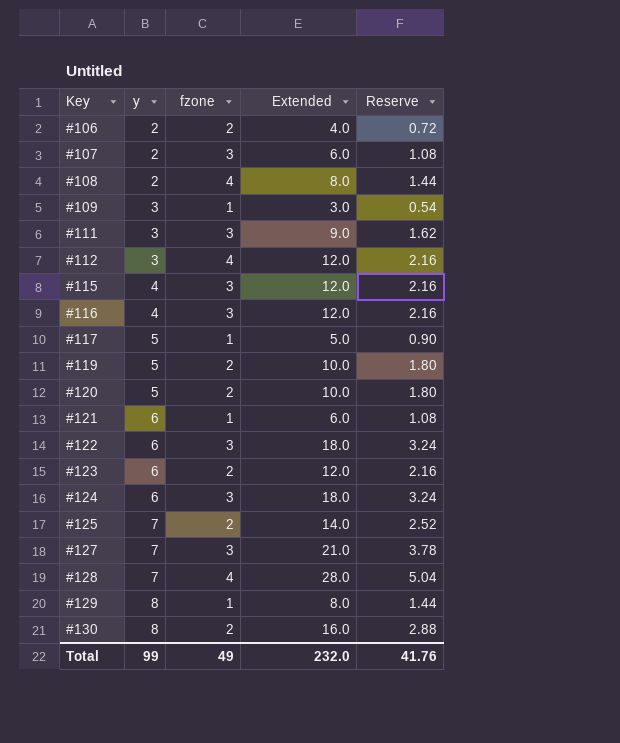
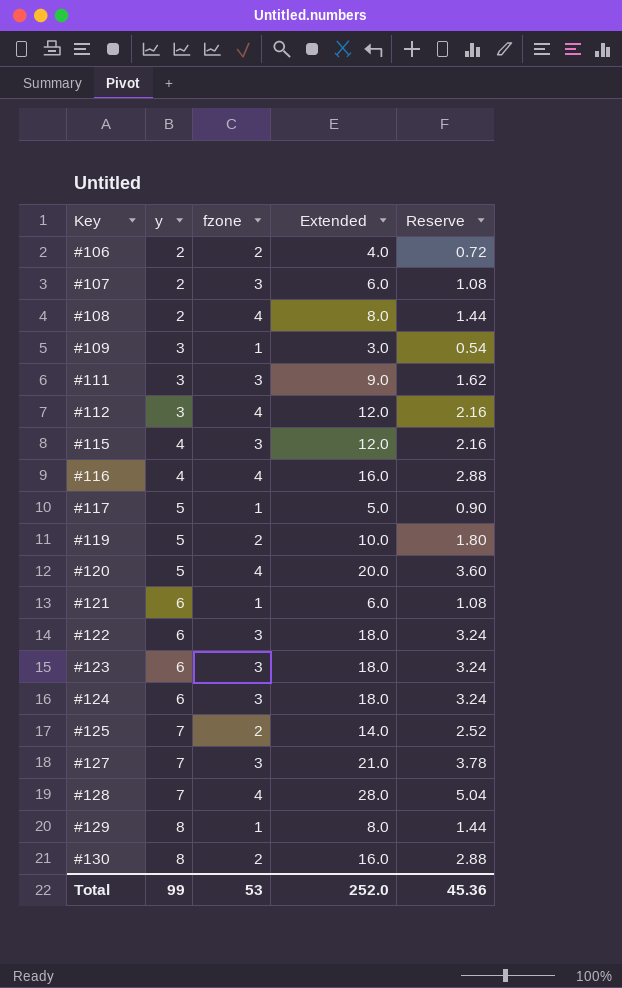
#116 | fzone: 3 -> 4
#116 | Extended: 12.0 -> 16.0
#116 | Reserve: 2.16 -> 2.88
#120 | fzone: 2 -> 4
#120 | Extended: 10.0 -> 20.0
#120 | Reserve: 1.80 -> 3.60
#123 | fzone: 2 -> 3
#123 | Extended: 12.0 -> 18.0
#123 | Reserve: 2.16 -> 3.24
Total | fzone: 49 -> 53
Total | Extended: 232.0 -> 252.0
Total | Reserve: 41.76 -> 45.36

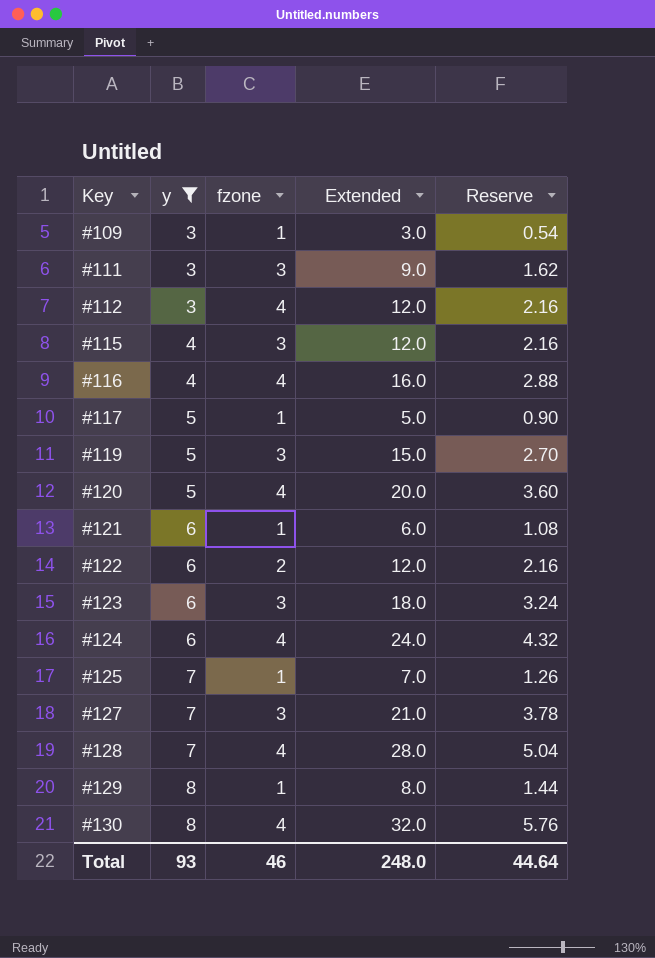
filter: none -> y != 2
#119 | fzone: 2 -> 3
#119 | Extended: 10.0 -> 15.0
#119 | Reserve: 1.80 -> 2.70
#122 | fzone: 3 -> 2
#122 | Extended: 18.0 -> 12.0
#122 | Reserve: 3.24 -> 2.16
#124 | fzone: 3 -> 4
#124 | Extended: 18.0 -> 24.0
#124 | Reserve: 3.24 -> 4.32
#125 | fzone: 2 -> 1
#125 | Extended: 14.0 -> 7.0
#125 | Reserve: 2.52 -> 1.26
#130 | fzone: 2 -> 4
#130 | Extended: 16.0 -> 32.0
#130 | Reserve: 2.88 -> 5.76
Total | y: 99 -> 93
Total | fzone: 53 -> 46
Total | Extended: 252.0 -> 248.0
Total | Reserve: 45.36 -> 44.64

